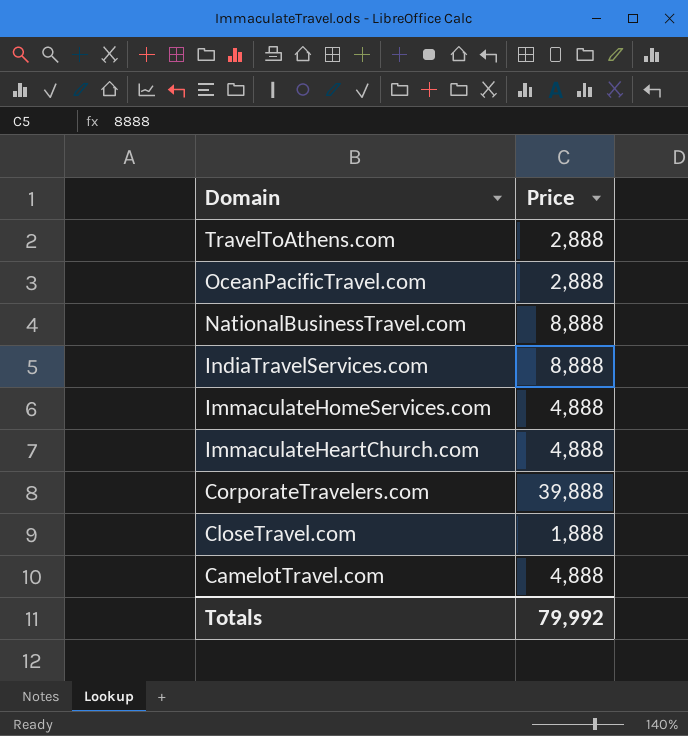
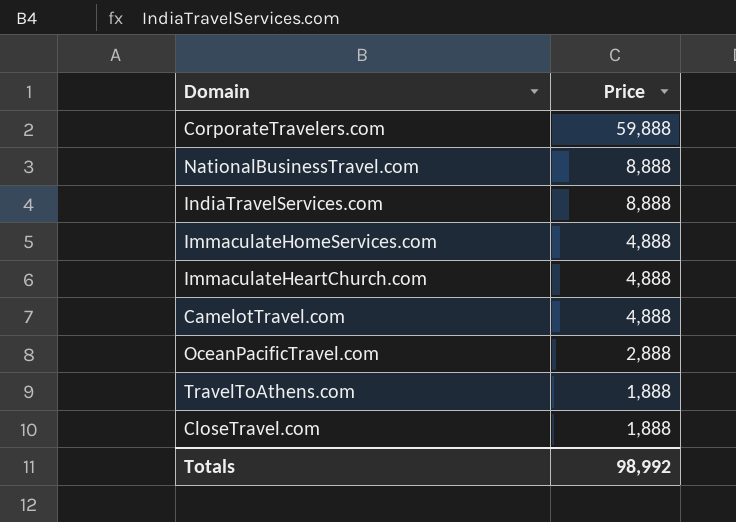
row order: Domain descending -> Price descending
CorporateTravelers.com | Price: 39,888 -> 59,888
TravelToAthens.com | Price: 2,888 -> 1,888
Totals | Price: 79,992 -> 98,992

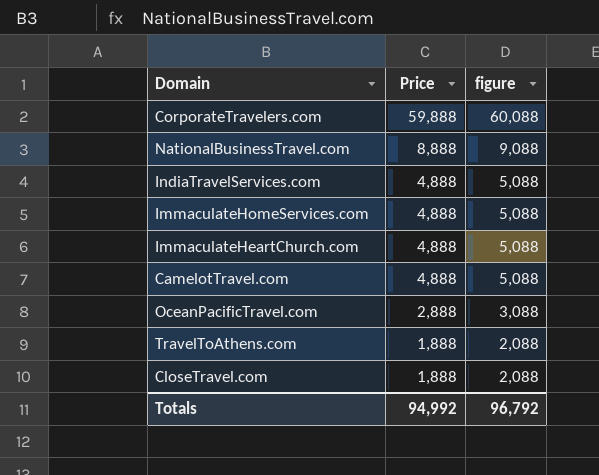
column figure | formula: none -> [Price] + 200
IndiaTravelServices.com | Price: 8,888 -> 4,888
Totals | Price: 98,992 -> 94,992

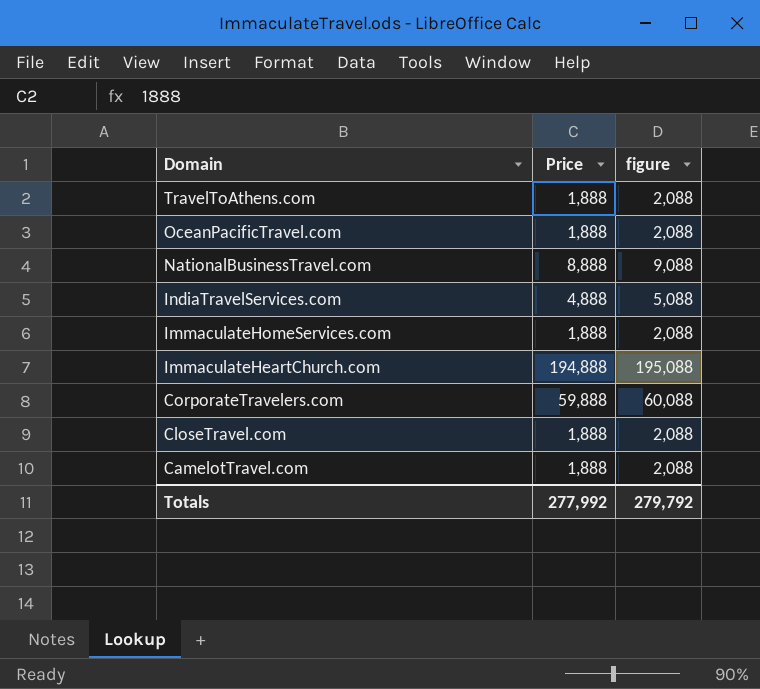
row order: Price descending -> Domain descending
OceanPacificTravel.com | Price: 2,888 -> 1,888
OceanPacificTravel.com | figure: 3,088 -> 2,088
ImmaculateHomeServices.com | Price: 4,888 -> 1,888
ImmaculateHomeServices.com | figure: 5,088 -> 2,088
ImmaculateHeartChurch.com | Price: 4,888 -> 194,888
ImmaculateHeartChurch.com | figure: 5,088 -> 195,088
CamelotTravel.com | Price: 4,888 -> 1,888
CamelotTravel.com | figure: 5,088 -> 2,088
Totals | Price: 94,992 -> 277,992
Totals | figure: 96,792 -> 279,792

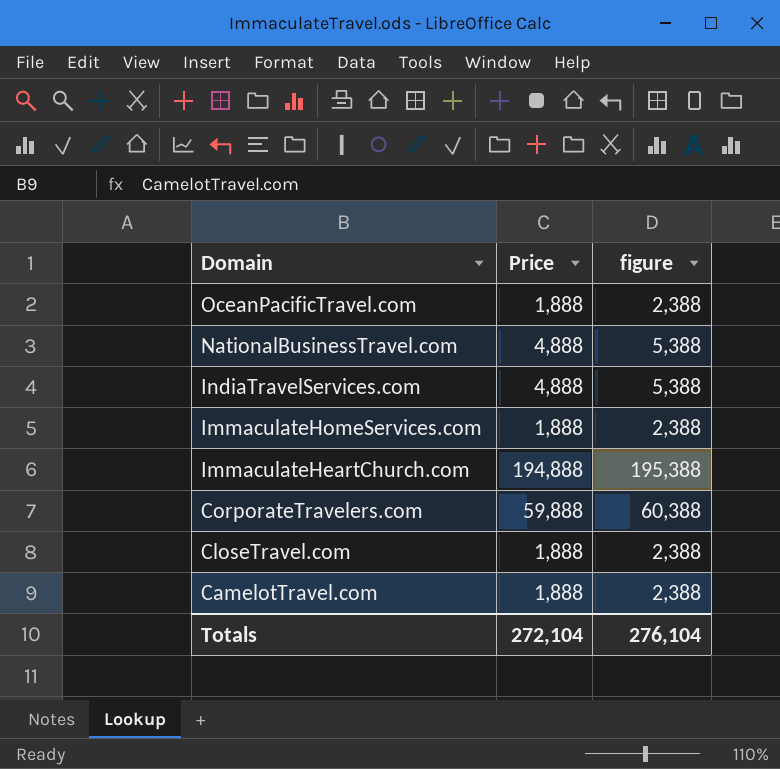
column figure | formula: [Price] + 200 -> [Price] + 500
row TravelToAthens.com: 1,888 | 2,088 -> none
NationalBusinessTravel.com | Price: 8,888 -> 4,888
Totals | Price: 277,992 -> 272,104
Totals | figure: 279,792 -> 276,104

